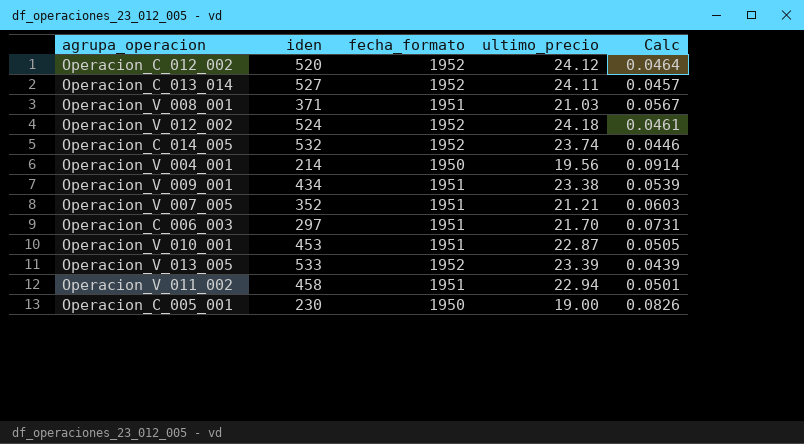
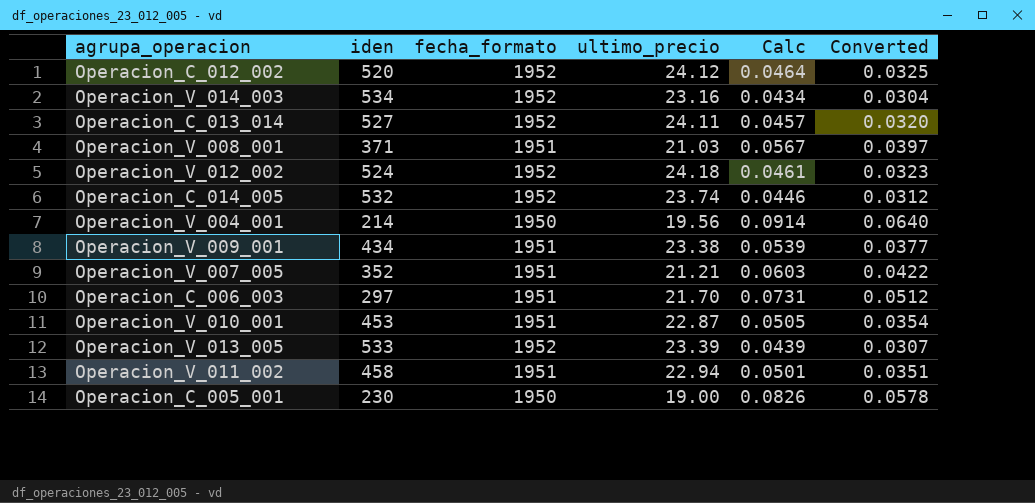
column Converted | formula: none -> [Calc] * 0.7
row Operacion_V_014_003: none -> 534 | 1952 | 23.16 | 0.0434 | 0.0304

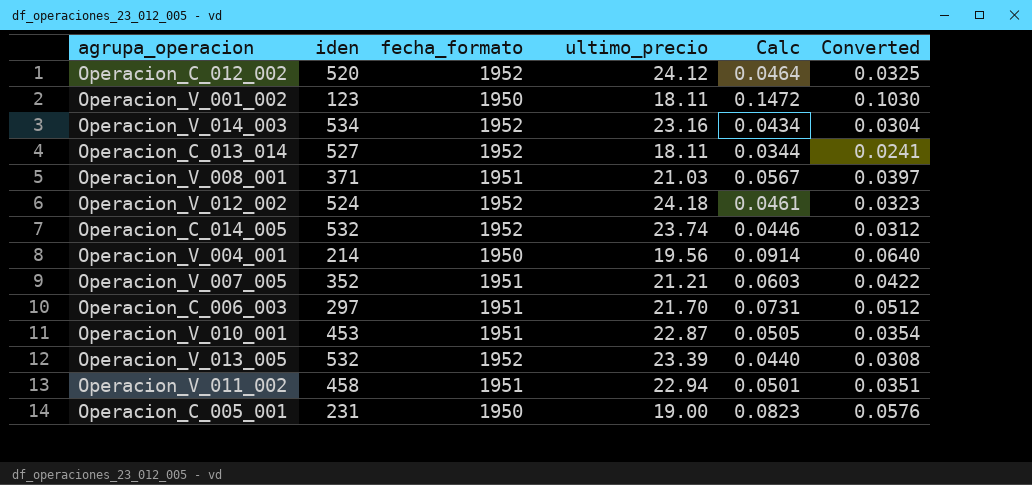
row Operacion_V_009_001: 434 | 1951 | 23.38 | 0.0539 | 0.0377 -> none
row Operacion_V_001_002: none -> 123 | 1950 | 18.11 | 0.1472 | 0.1030
Operacion_C_013_014 | ultimo_precio: 24.11 -> 18.11
Operacion_C_013_014 | Calc: 0.0457 -> 0.0344
Operacion_C_013_014 | Converted: 0.0320 -> 0.0241
Operacion_V_013_005 | iden: 533 -> 532
Operacion_V_013_005 | Calc: 0.0439 -> 0.0440
Operacion_V_013_005 | Converted: 0.0307 -> 0.0308
Operacion_C_005_001 | iden: 230 -> 231
Operacion_C_005_001 | Calc: 0.0826 -> 0.0823
Operacion_C_005_001 | Converted: 0.0578 -> 0.0576

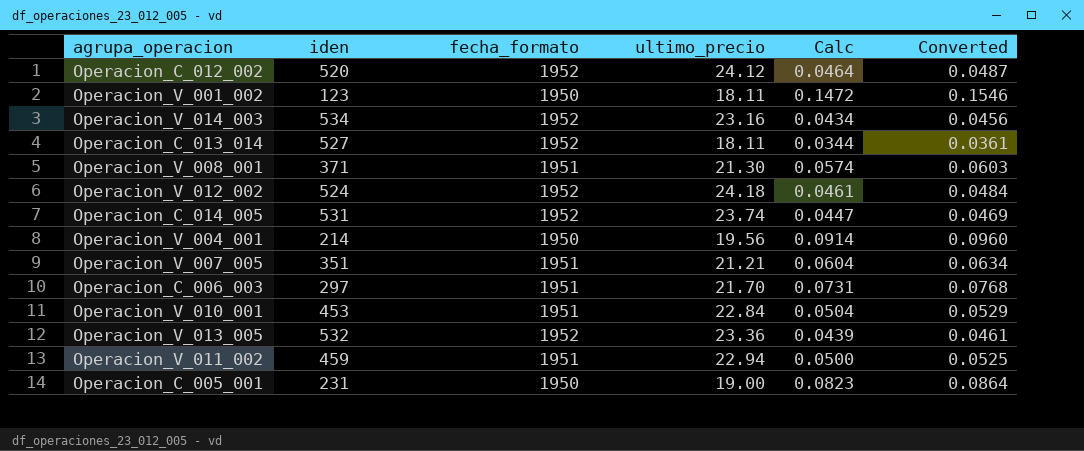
column Converted | formula: [Calc] * 0.7 -> [Calc] * 1.05
Operacion_V_008_001 | ultimo_precio: 21.03 -> 21.30
Operacion_V_008_001 | Calc: 0.0567 -> 0.0574
Operacion_C_014_005 | iden: 532 -> 531
Operacion_C_014_005 | Calc: 0.0446 -> 0.0447
Operacion_V_007_005 | iden: 352 -> 351
Operacion_V_007_005 | Calc: 0.0603 -> 0.0604
Operacion_V_010_001 | ultimo_precio: 22.87 -> 22.84
Operacion_V_010_001 | Calc: 0.0505 -> 0.0504
Operacion_V_013_005 | ultimo_precio: 23.39 -> 23.36
Operacion_V_013_005 | Calc: 0.0440 -> 0.0439
Operacion_V_011_002 | iden: 458 -> 459
Operacion_V_011_002 | Calc: 0.0501 -> 0.0500

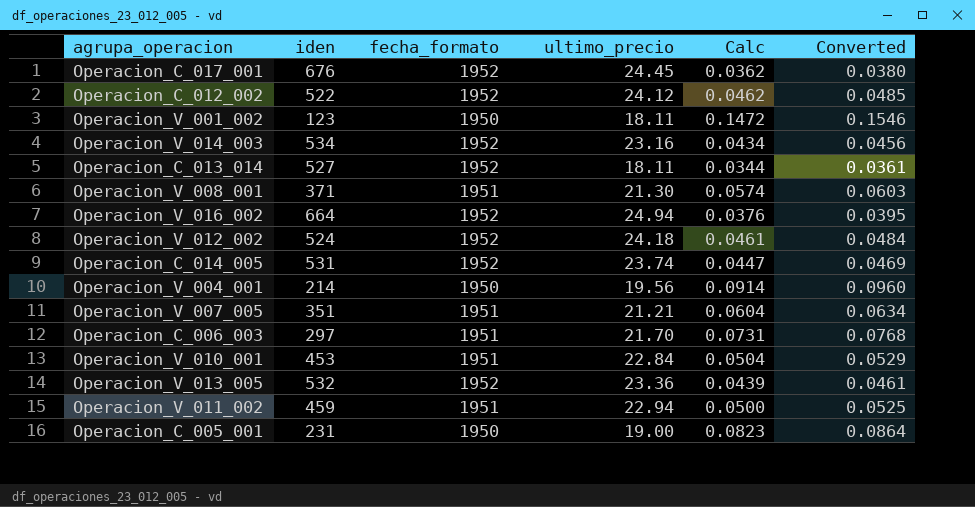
row Operacion_C_017_001: none -> 676 | 1952 | 24.45 | 0.0362 | 0.0380
Operacion_C_012_002 | iden: 520 -> 522
Operacion_C_012_002 | Calc: 0.0464 -> 0.0462
Operacion_C_012_002 | Converted: 0.0487 -> 0.0485
row Operacion_V_016_002: none -> 664 | 1952 | 24.94 | 0.0376 | 0.0395

